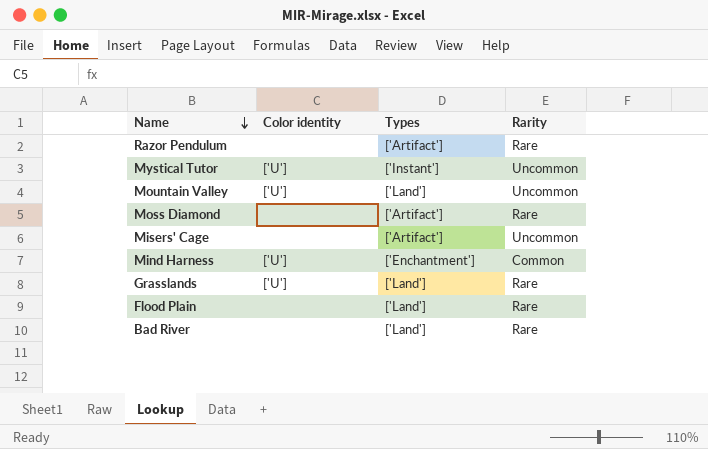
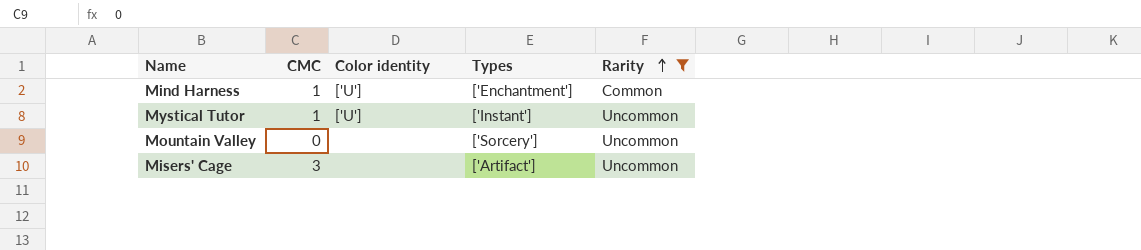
filter: none -> Rarity != Rare
row order: Name descending -> Rarity ascending
column CMC | position: none -> 2
Mountain Valley | Color identity: ['U'] -> none
Mountain Valley | Types: ['Land'] -> ['Sorcery']

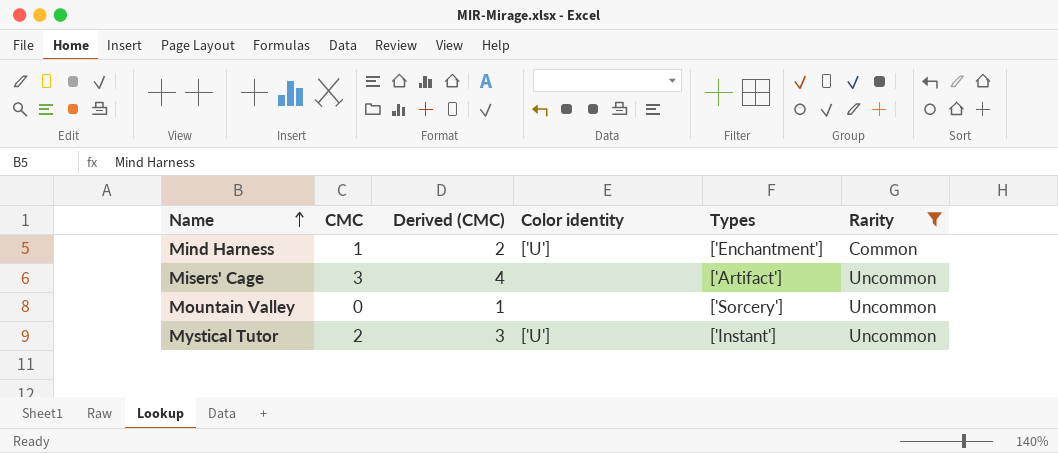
row order: Rarity ascending -> Name ascending
column Derived (CMC) | formula: none -> [CMC] + 1
Mystical Tutor | CMC: 1 -> 2

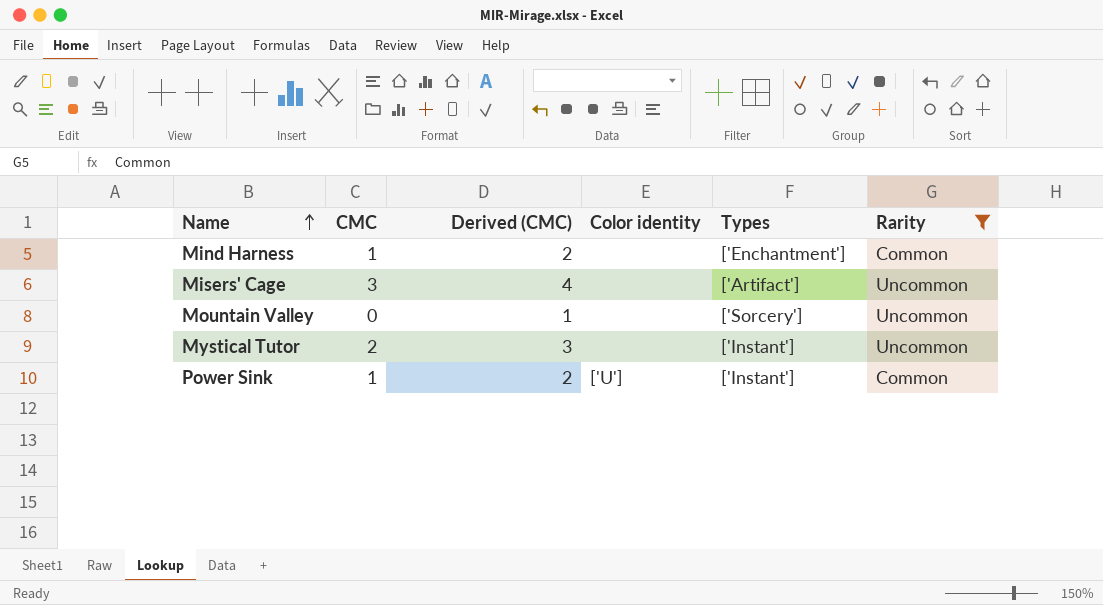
Mind Harness | Color identity: ['U'] -> none
Mystical Tutor | Color identity: ['U'] -> none
row Power Sink: none -> 1 | 2 | ['U'] | ['Instant'] | Common

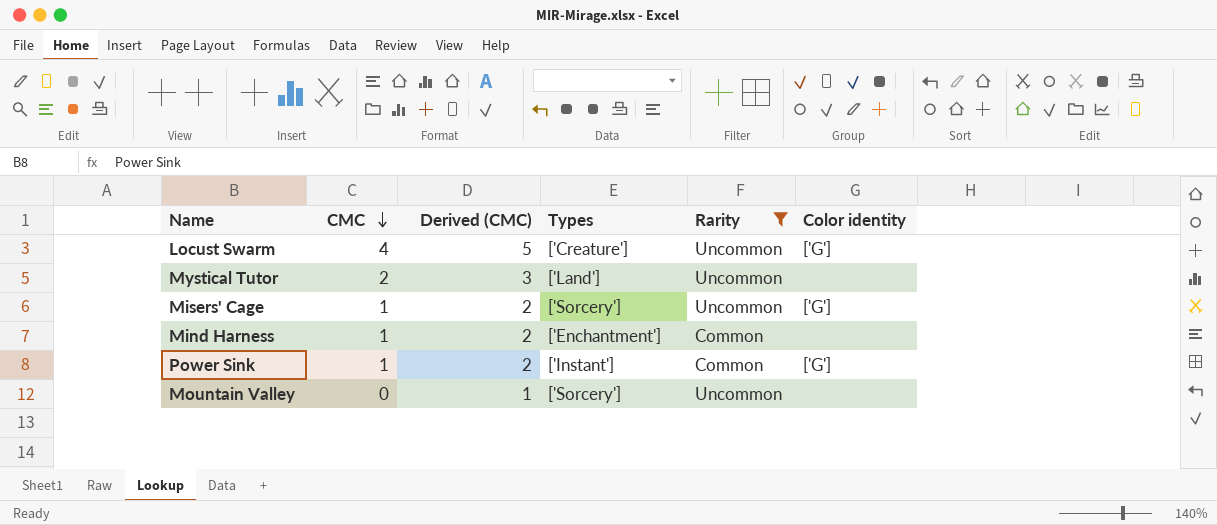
row order: Name ascending -> CMC descending
column Color identity | position: 4 -> 6
row Locust Swarm: none -> 4 | 5 | ['Creature'] | Uncommon | ['G']
Mystical Tutor | Types: ['Instant'] -> ['Land']
Misers' Cage | CMC: 3 -> 1
Misers' Cage | Derived (CMC): 4 -> 2
Misers' Cage | Types: ['Artifact'] -> ['Sorcery']
Misers' Cage | Color identity: none -> ['G']
Power Sink | Color identity: ['U'] -> ['G']

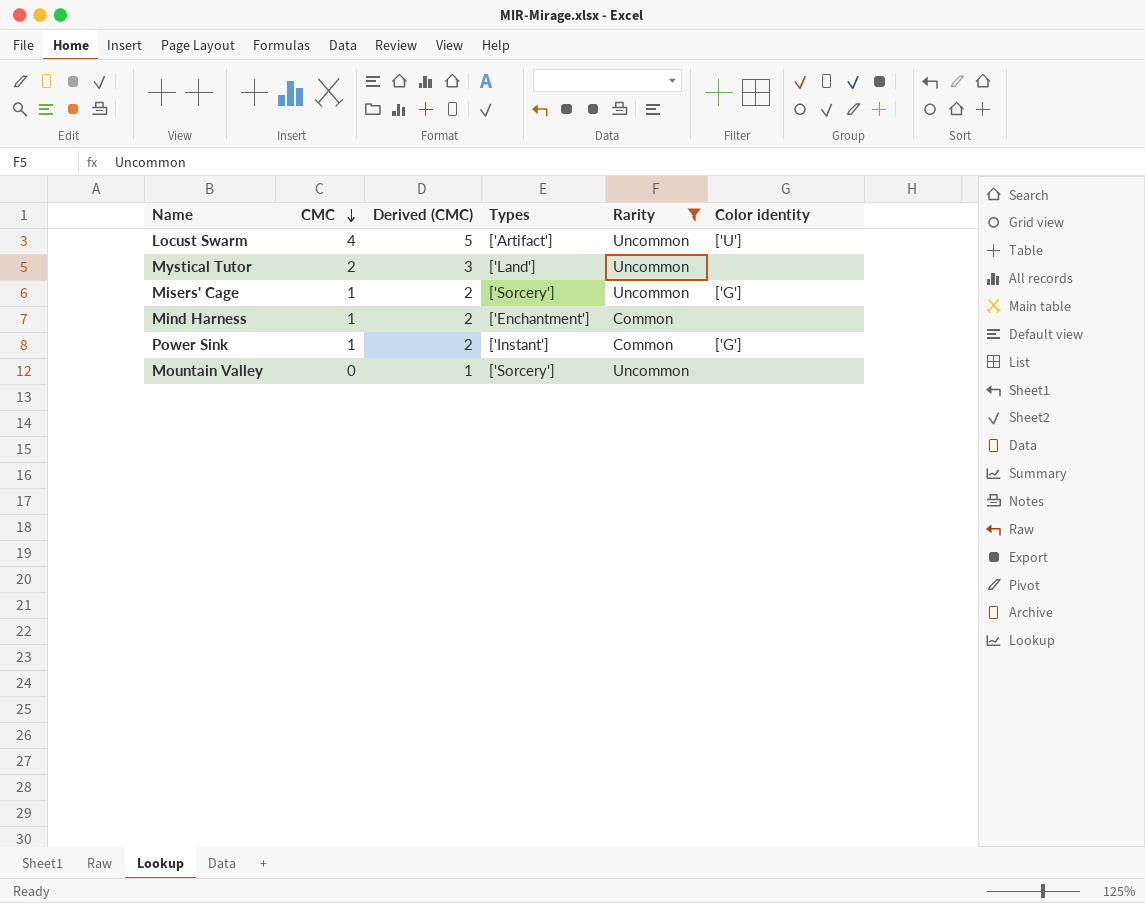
Locust Swarm | Types: ['Creature'] -> ['Artifact']
Locust Swarm | Color identity: ['G'] -> ['U']

